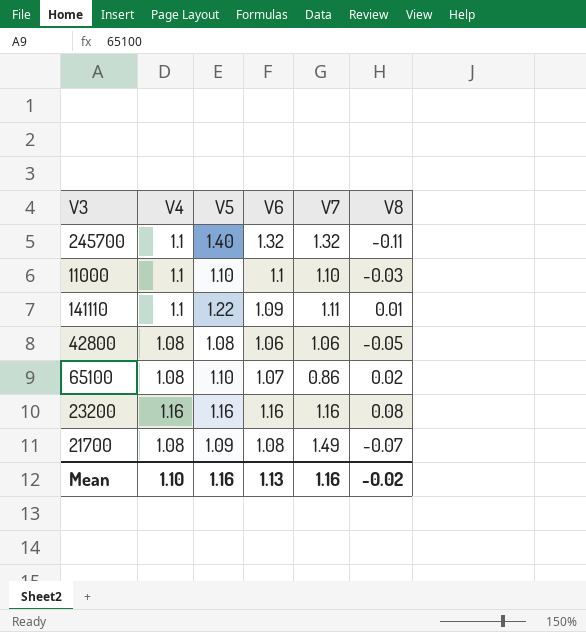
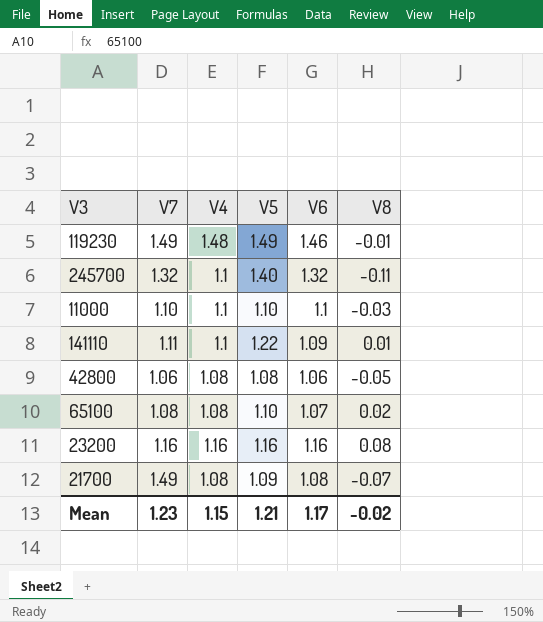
column V7 | position: 5 -> 2
row 119230: none -> 1.49 | 1.48 | 1.49 | 1.46 | -0.01
65100 | V7: 0.86 -> 1.08
Mean | V7: 1.16 -> 1.23
Mean | V4: 1.10 -> 1.15
Mean | V5: 1.16 -> 1.21
Mean | V6: 1.13 -> 1.17

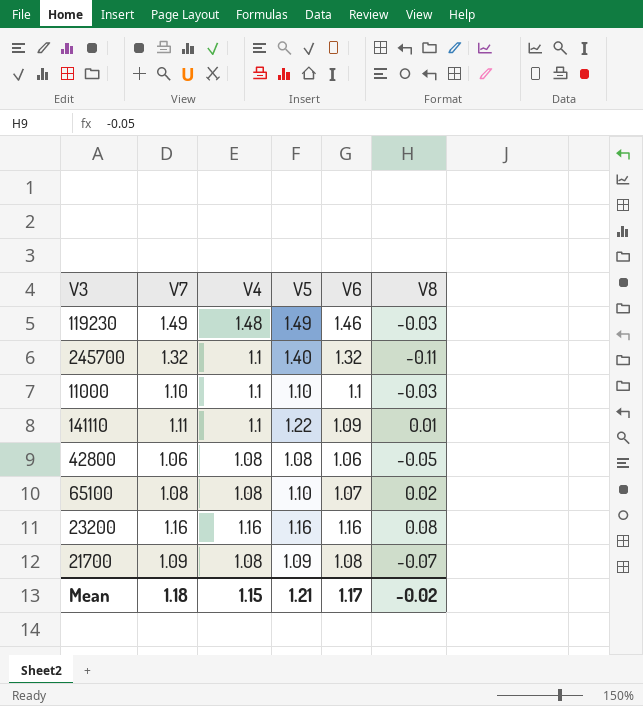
119230 | V8: -0.01 -> -0.03
21700 | V7: 1.49 -> 1.09
Mean | V7: 1.23 -> 1.18

